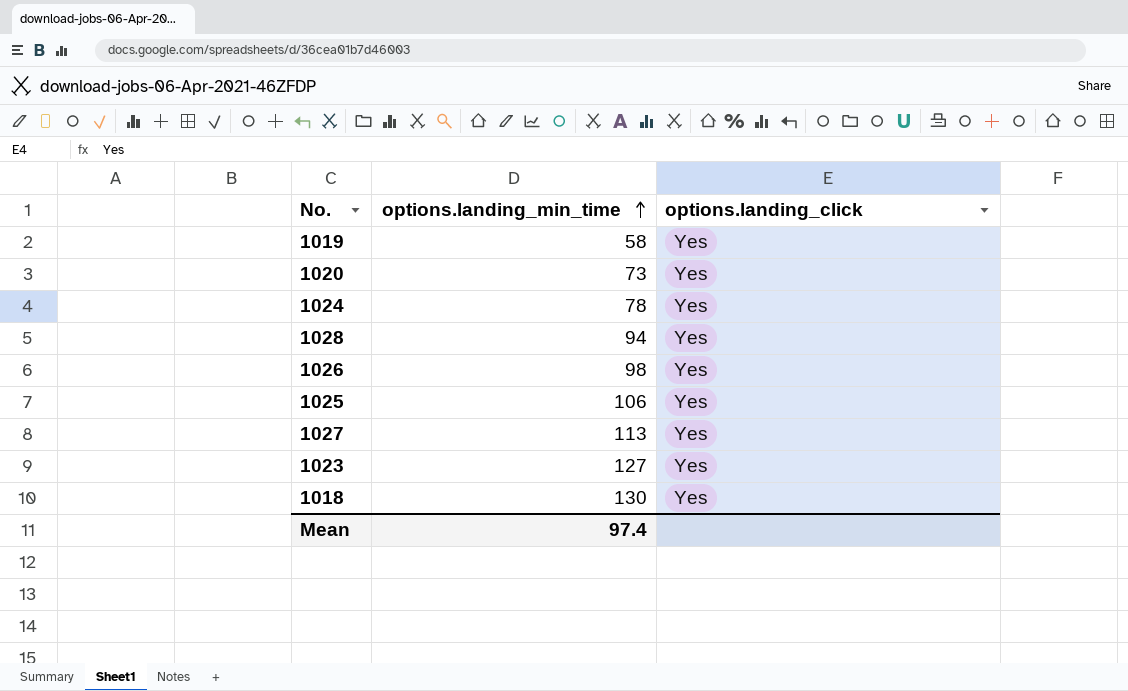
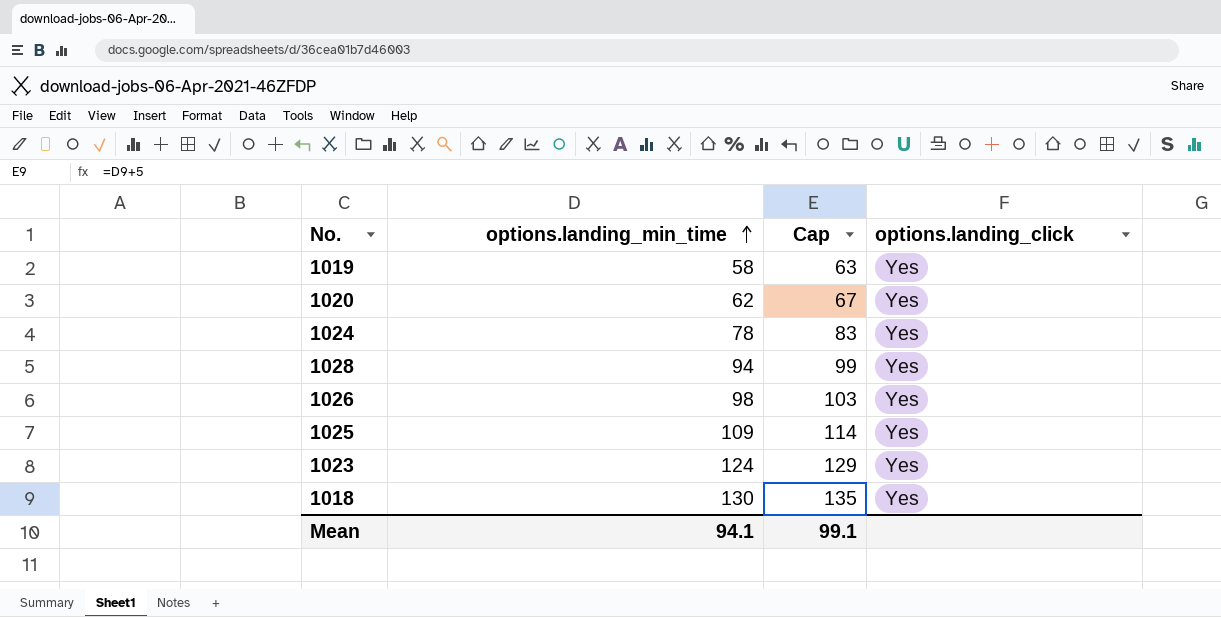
column Cap | formula: none -> [options.landing_min_time] + 5
row 1027: 113 | Yes -> none
1020 | options.landing_min_time: 73 -> 62
1025 | options.landing_min_time: 106 -> 109
1023 | options.landing_min_time: 127 -> 124
Mean | options.landing_min_time: 97.4 -> 94.1

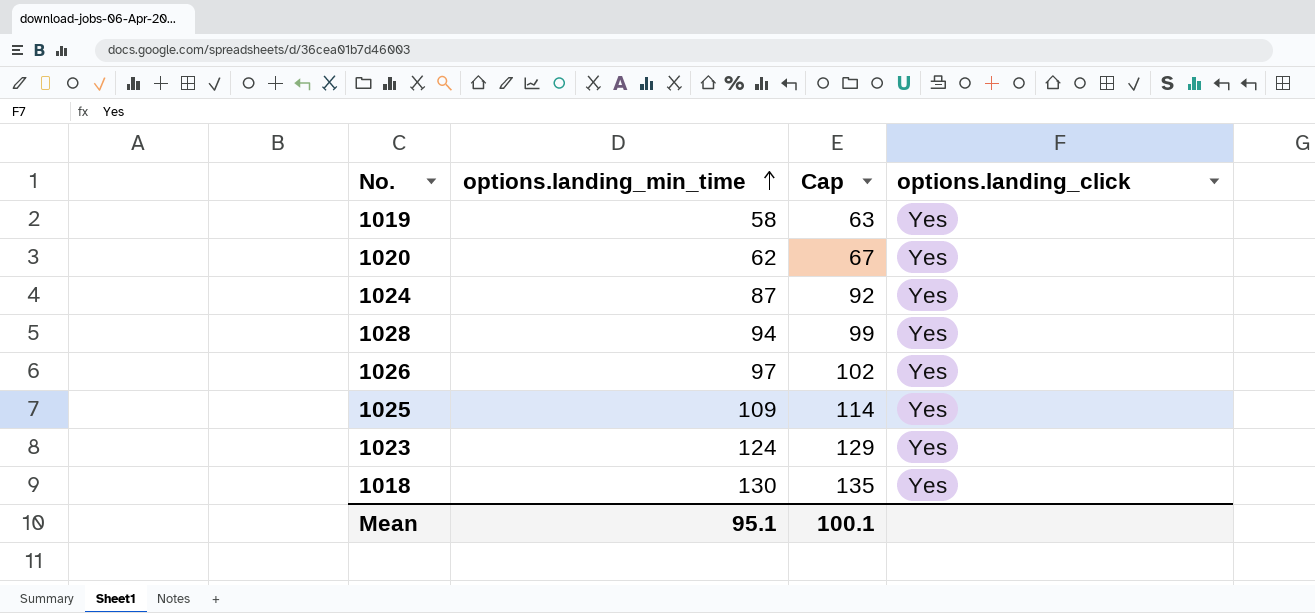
1024 | options.landing_min_time: 78 -> 87
1024 | Cap: 83 -> 92
1026 | options.landing_min_time: 98 -> 97
1026 | Cap: 103 -> 102
Mean | options.landing_min_time: 94.1 -> 95.1
Mean | Cap: 99.1 -> 100.1

